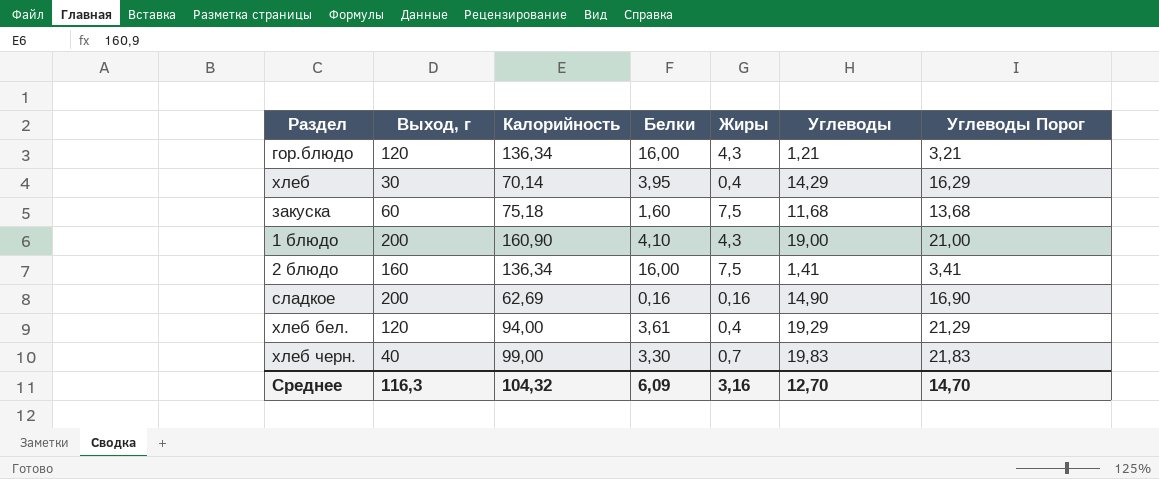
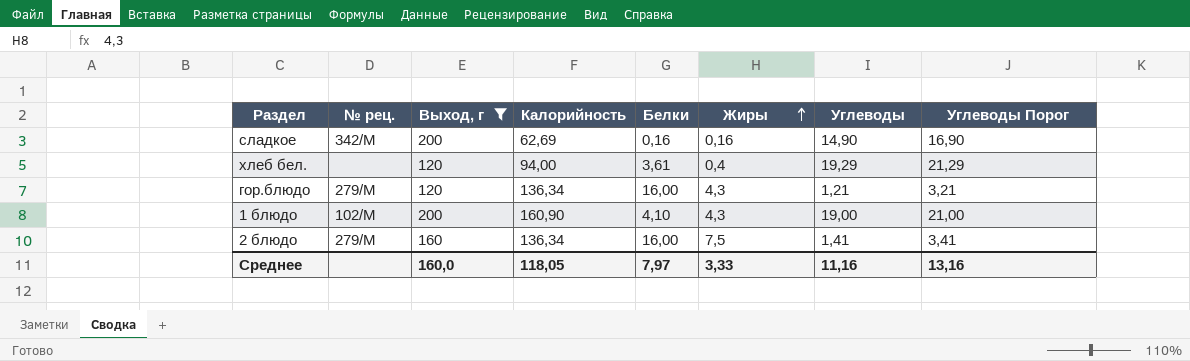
filter: none -> Выход, г >= 120
row order: none -> Жиры ascending
column № рец. | position: none -> 2
Среднее | Выход, г: 116,3 -> 160,0
Среднее | Калорийность: 104,32 -> 118,05
Среднее | Белки: 6,09 -> 7,97
Среднее | Жиры: 3,16 -> 3,33
Среднее | Углеводы: 12,70 -> 11,16
Среднее | Углеводы Порог: 14,70 -> 13,16

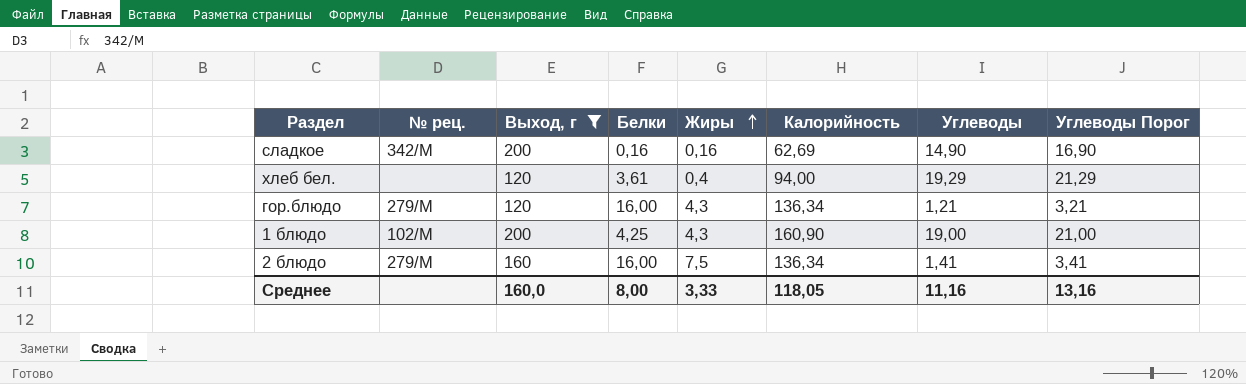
column Калорийность | position: 4 -> 6
1 блюдо | Белки: 4,10 -> 4,25
Среднее | Белки: 7,97 -> 8,00

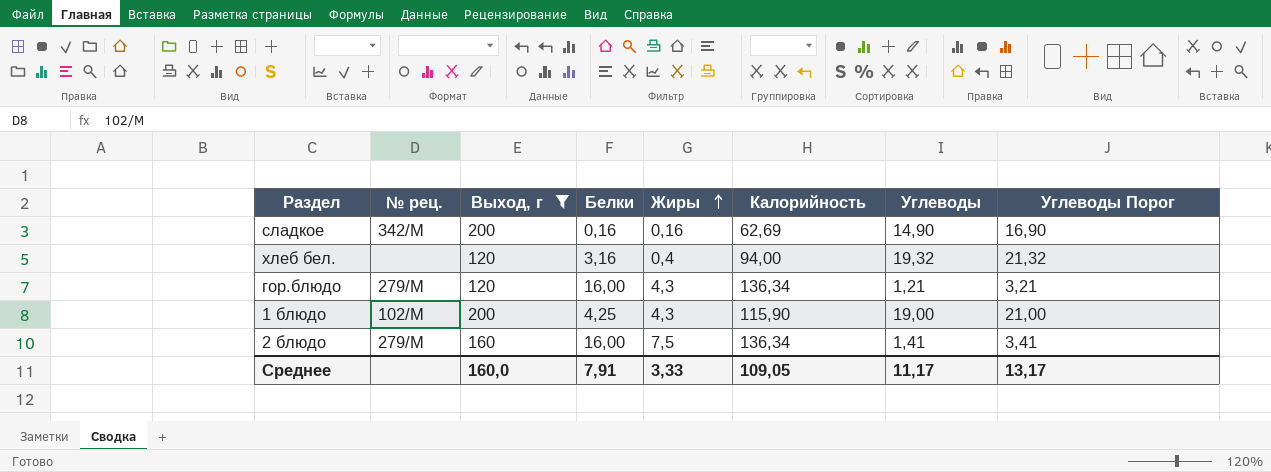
хлеб бел. | Белки: 3,61 -> 3,16
хлеб бел. | Углеводы: 19,29 -> 19,32
хлеб бел. | Углеводы Порог: 21,29 -> 21,32
1 блюдо | Калорийность: 160,90 -> 115,90
Среднее | Белки: 8,00 -> 7,91
Среднее | Калорийность: 118,05 -> 109,05
Среднее | Углеводы: 11,16 -> 11,17
Среднее | Углеводы Порог: 13,16 -> 13,17

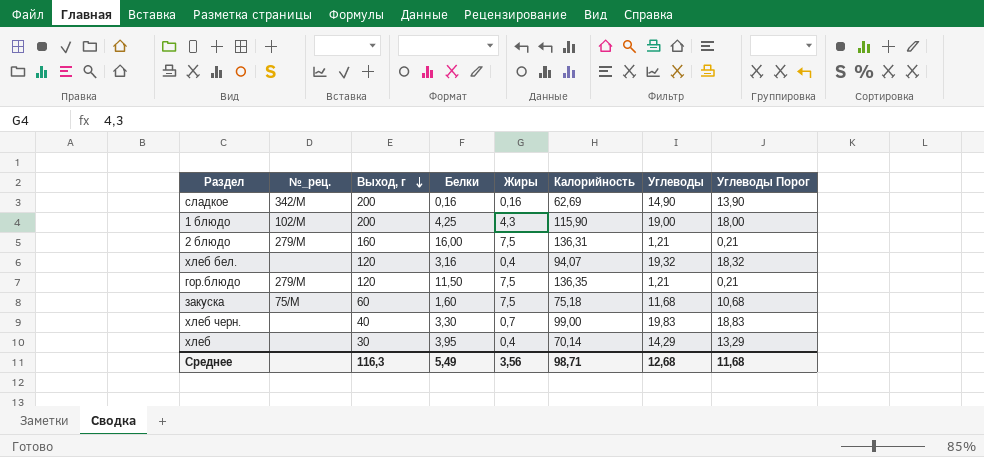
filter: Выход, г >= 120 -> none
row order: Жиры ascending -> Выход, г descending
column name: № рец. -> №_рец.
column Углеводы Порог | formula: [Углеводы] + 2 -> [Углеводы] - 1
2 блюдо | Калорийность: 136,34 -> 136,31
2 блюдо | Углеводы: 1,41 -> 1,21
хлеб бел. | Калорийность: 94,00 -> 94,07
гор.блюдо | Белки: 16,00 -> 11,50
гор.блюдо | Жиры: 4,3 -> 7,5
гор.блюдо | Калорийность: 136,34 -> 136,35
Среднее | Выход, г: 160,0 -> 116,3
Среднее | Белки: 7,91 -> 5,49
Среднее | Жиры: 3,33 -> 3,56
Среднее | Калорийность: 109,05 -> 98,71
Среднее | Углеводы: 11,17 -> 12,68
Среднее | Углеводы Порог: 13,17 -> 11,68

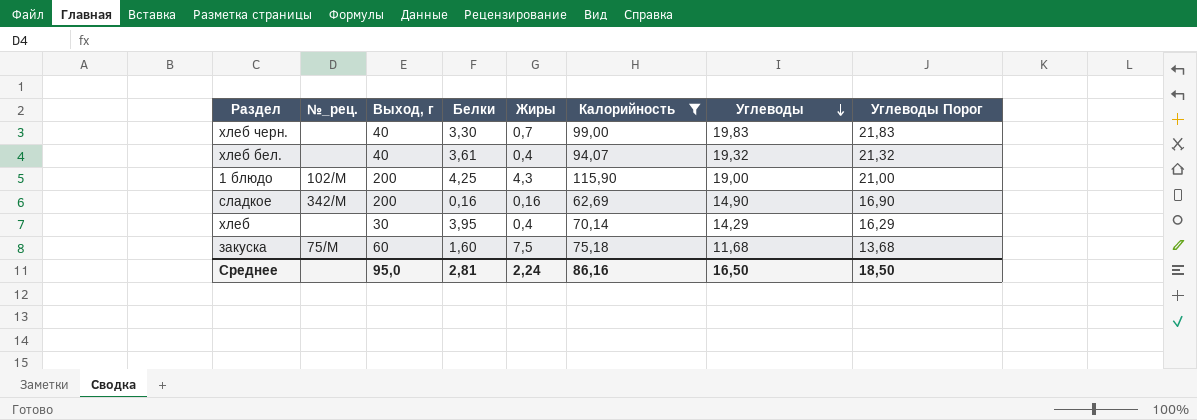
filter: none -> Калорийность <= 115,90
row order: Выход, г descending -> Углеводы descending
column Углеводы Порог | formula: [Углеводы] - 1 -> [Углеводы] + 2
хлеб бел. | Выход, г: 120 -> 40
хлеб бел. | Белки: 3,16 -> 3,61
Среднее | Выход, г: 116,3 -> 95,0
Среднее | Белки: 5,49 -> 2,81
Среднее | Жиры: 3,56 -> 2,24
Среднее | Калорийность: 98,71 -> 86,16
Среднее | Углеводы: 12,68 -> 16,50
Среднее | Углеводы Порог: 11,68 -> 18,50

